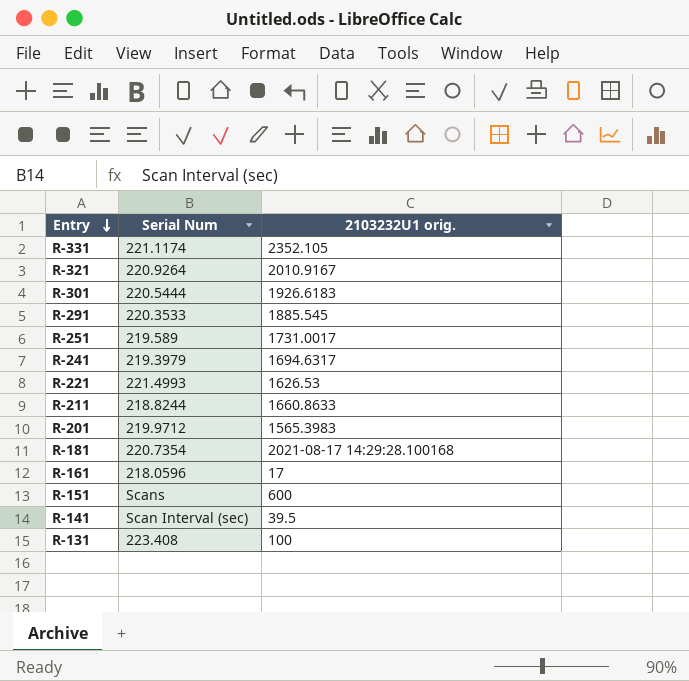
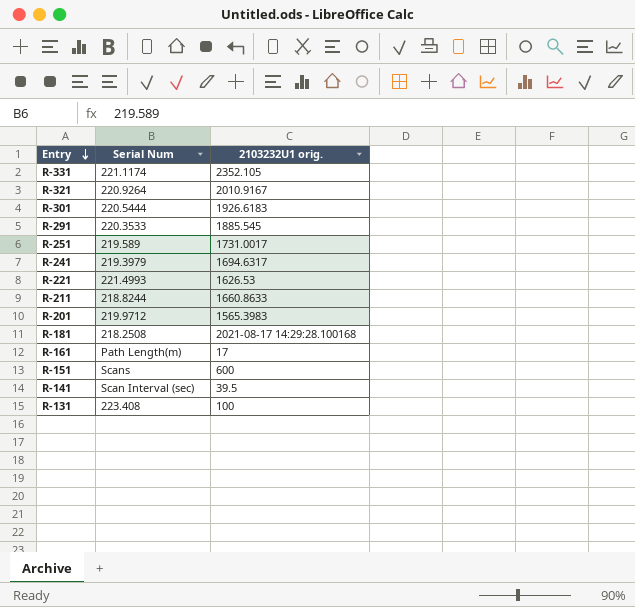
R-181 | Serial Num: 220.7354 -> 218.2508
R-161 | Serial Num: 218.0596 -> Path Length(m)

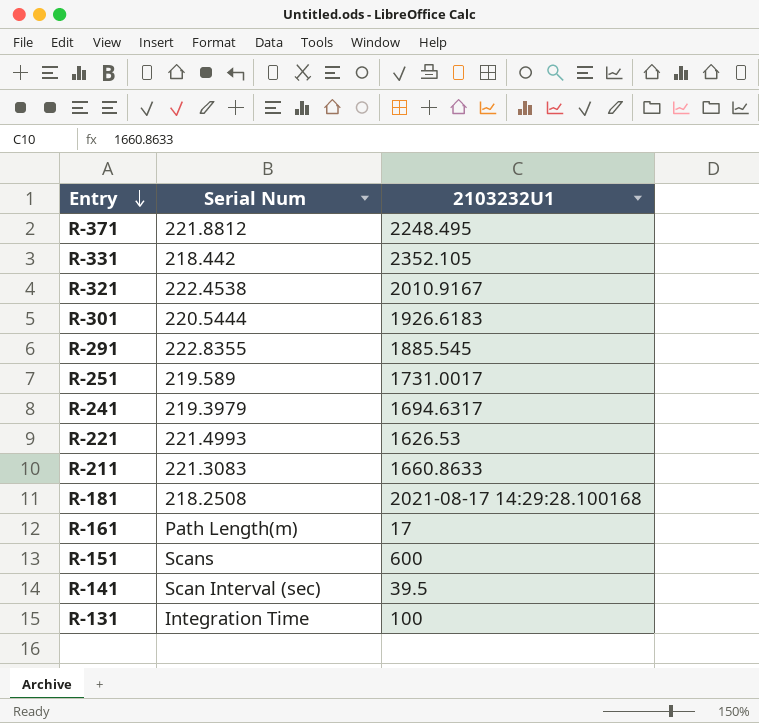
column name: 2103232U1 orig. -> 2103232U1
row R-201: 219.9712 | 1565.3983 -> none
row R-371: none -> 221.8812 | 2248.495
R-331 | Serial Num: 221.1174 -> 218.442
R-321 | Serial Num: 220.9264 -> 222.4538
R-291 | Serial Num: 220.3533 -> 222.8355
R-211 | Serial Num: 218.8244 -> 221.3083
R-131 | Serial Num: 223.408 -> Integration Time

